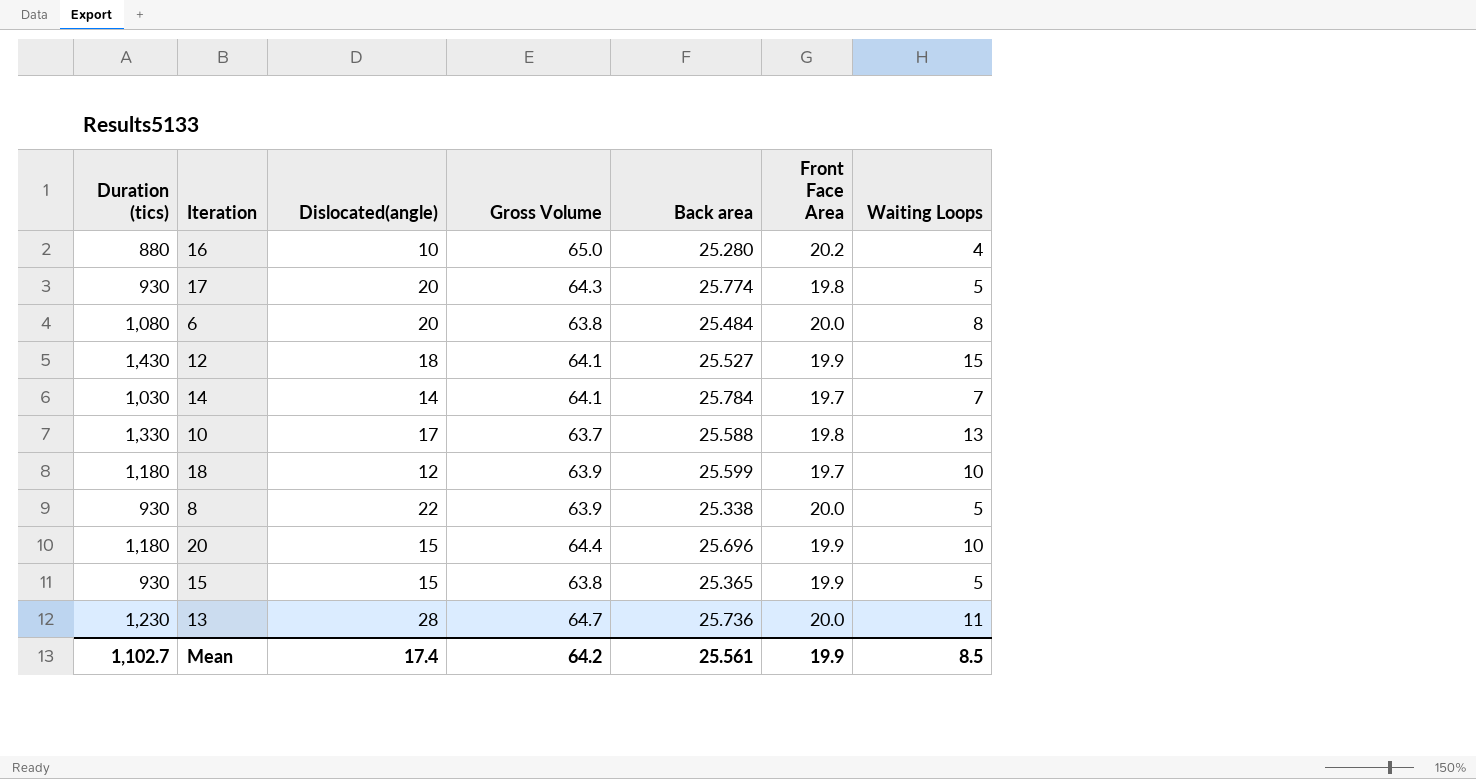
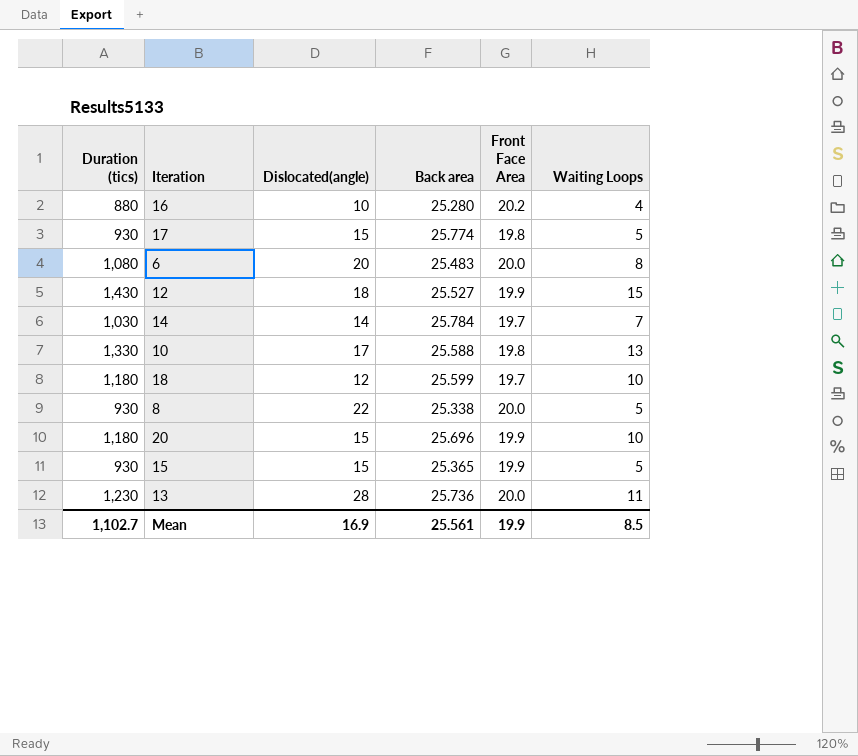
column Gross Volume | position: 4 -> none
17 | Dislocated(angle): 20 -> 15
6 | Back area: 25.484 -> 25.483
Mean | Dislocated(angle): 17.4 -> 16.9

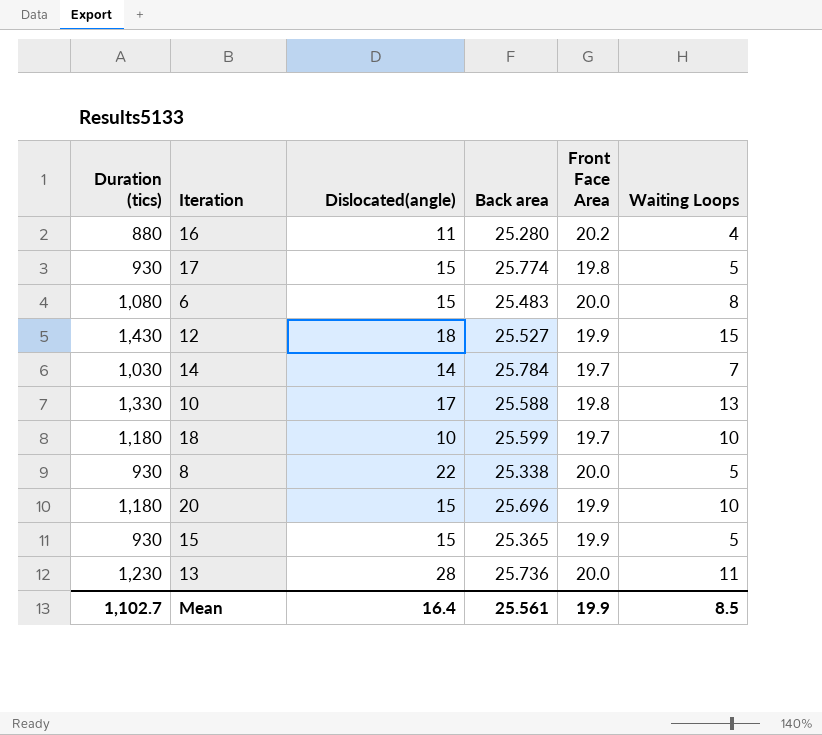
16 | Dislocated(angle): 10 -> 11
6 | Dislocated(angle): 20 -> 15
18 | Dislocated(angle): 12 -> 10
Mean | Dislocated(angle): 16.9 -> 16.4

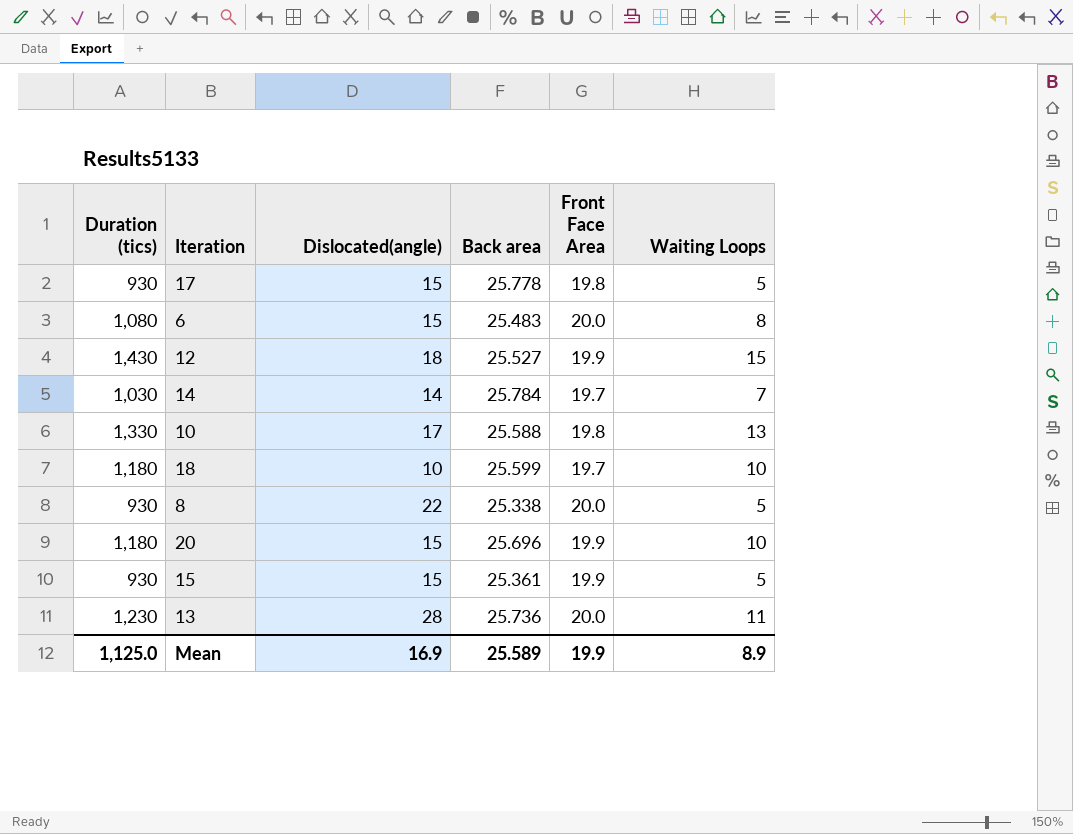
row 16: 880 | 11 | 25.280 | 20.2 | 4 -> none
17 | Back area: 25.774 -> 25.778
15 | Back area: 25.365 -> 25.361
Mean | Duration (tics): 1,102.7 -> 1,125.0
Mean | Dislocated(angle): 16.4 -> 16.9
Mean | Back area: 25.561 -> 25.589
Mean | Waiting Loops: 8.5 -> 8.9

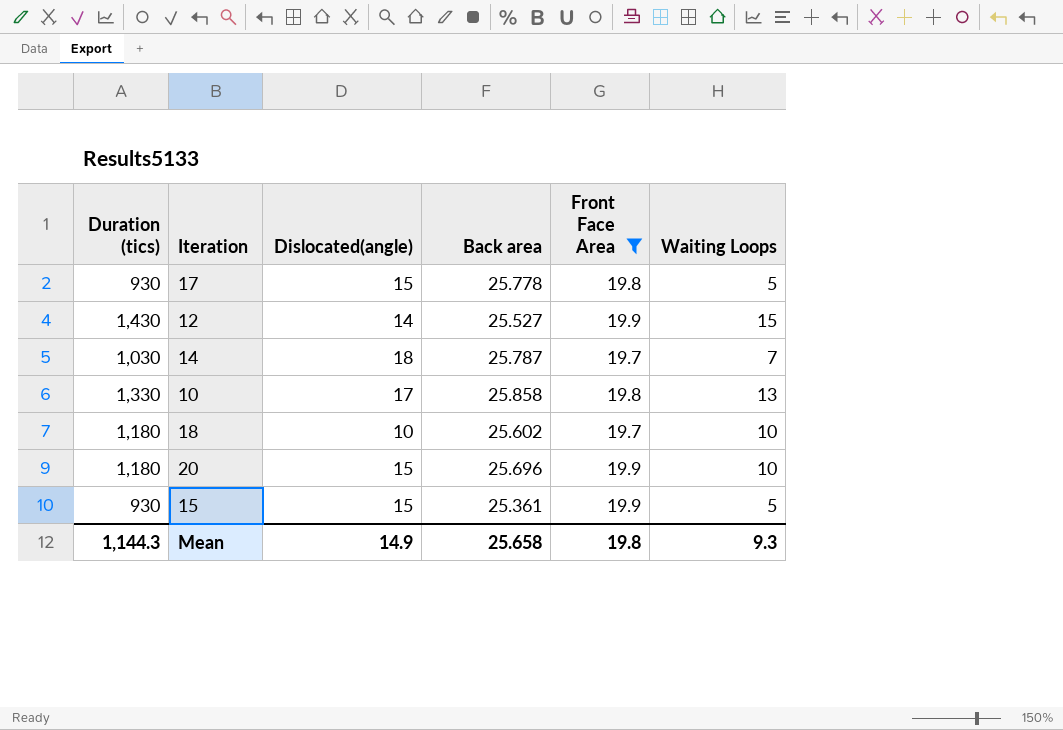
filter: none -> Front Face Area != 20.0
12 | Dislocated(angle): 18 -> 14
14 | Dislocated(angle): 14 -> 18
14 | Back area: 25.784 -> 25.787
10 | Back area: 25.588 -> 25.858
18 | Back area: 25.599 -> 25.602
Mean | Duration (tics): 1,125.0 -> 1,144.3
Mean | Dislocated(angle): 16.9 -> 14.9
Mean | Back area: 25.589 -> 25.658
Mean | Front Face Area: 19.9 -> 19.8
Mean | Waiting Loops: 8.9 -> 9.3

